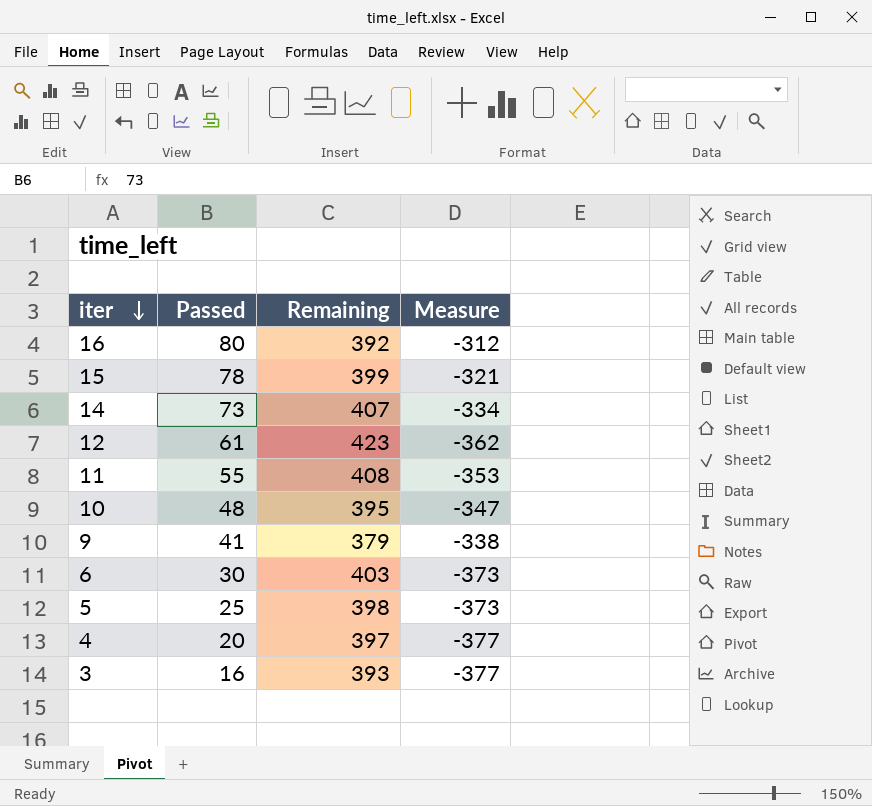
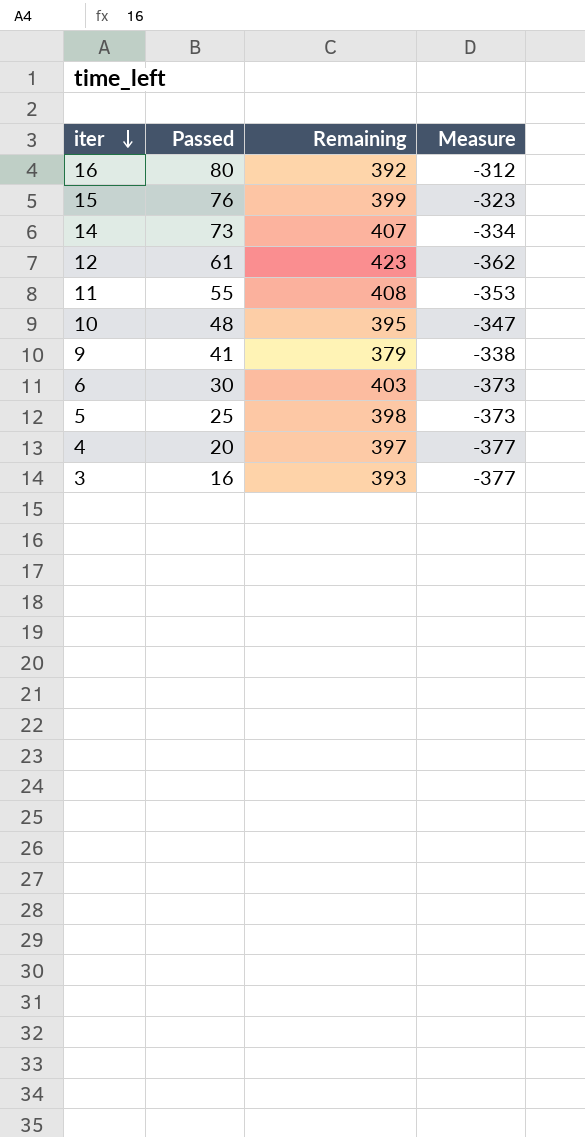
15 | Passed: 78 -> 76
15 | Measure: -321 -> -323

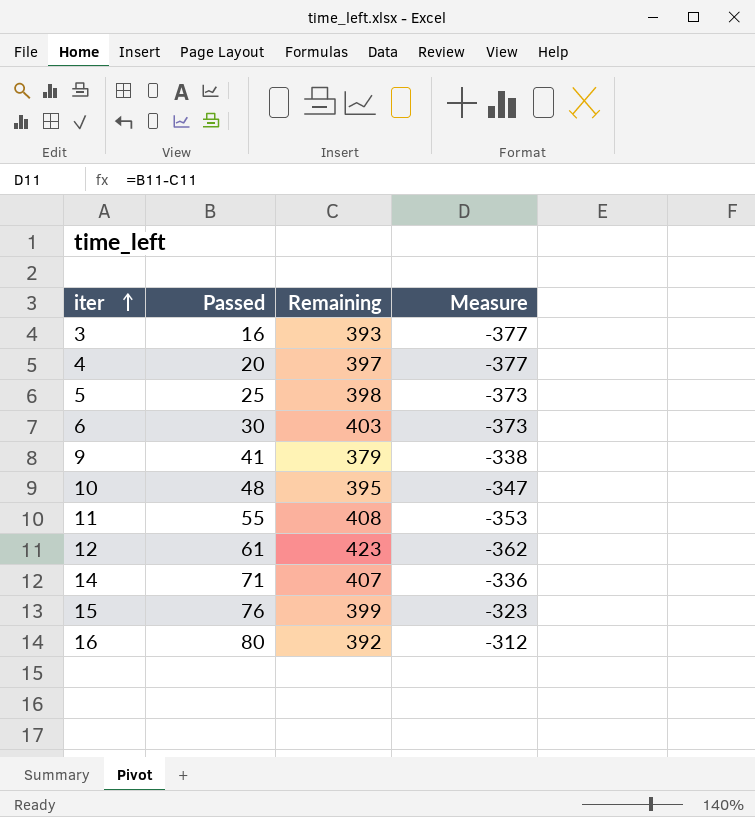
row order: iter descending -> iter ascending
14 | Passed: 73 -> 71
14 | Measure: -334 -> -336

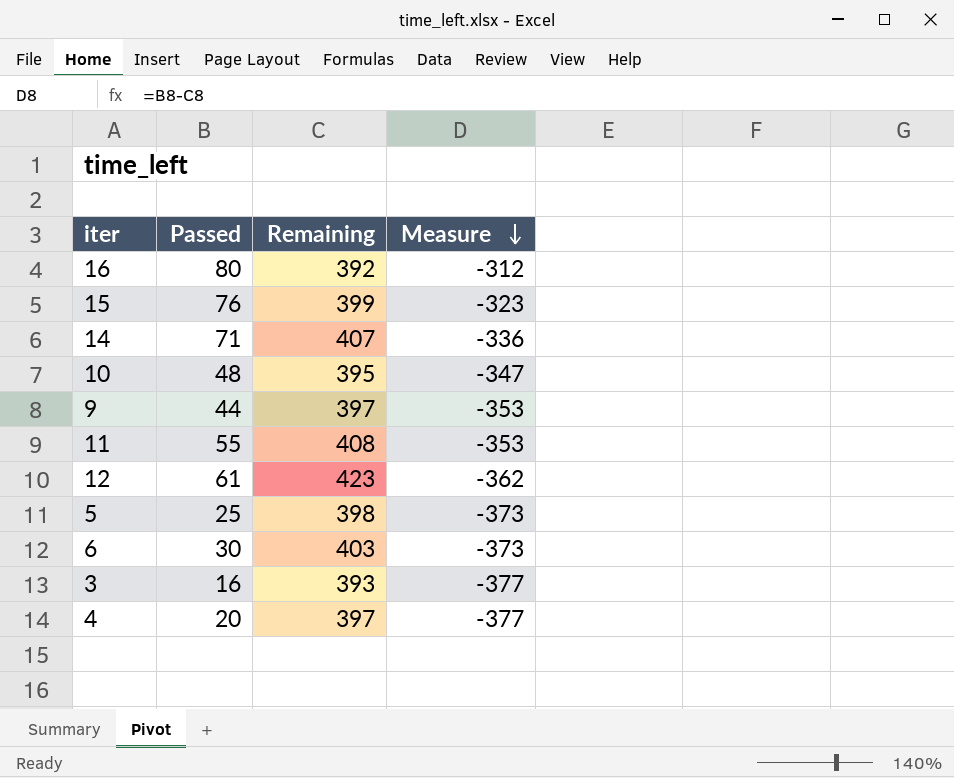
row order: iter ascending -> Measure descending
9 | Passed: 41 -> 44
9 | Remaining: 379 -> 397
9 | Measure: -338 -> -353

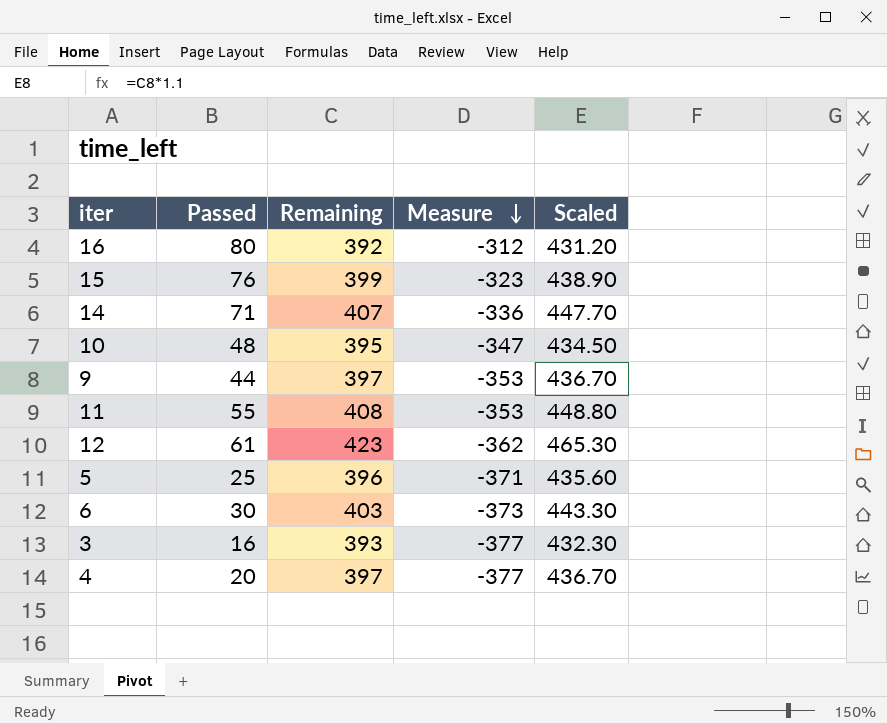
column Scaled | formula: none -> [Remaining] * 1.1
5 | Remaining: 398 -> 396
5 | Measure: -373 -> -371

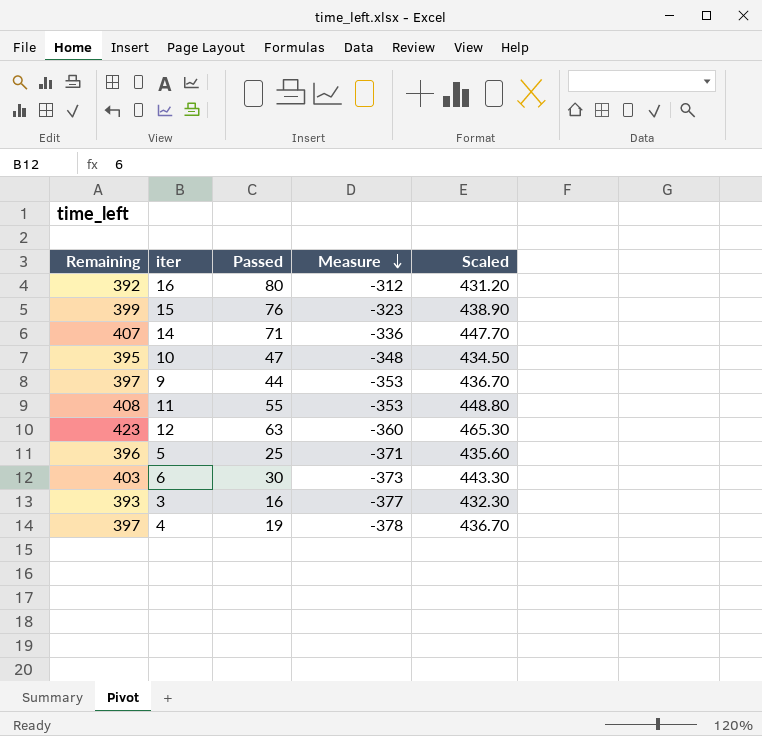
column Remaining | position: 3 -> 1
10 | Passed: 48 -> 47
10 | Measure: -347 -> -348
12 | Passed: 61 -> 63
12 | Measure: -362 -> -360
4 | Passed: 20 -> 19
4 | Measure: -377 -> -378

